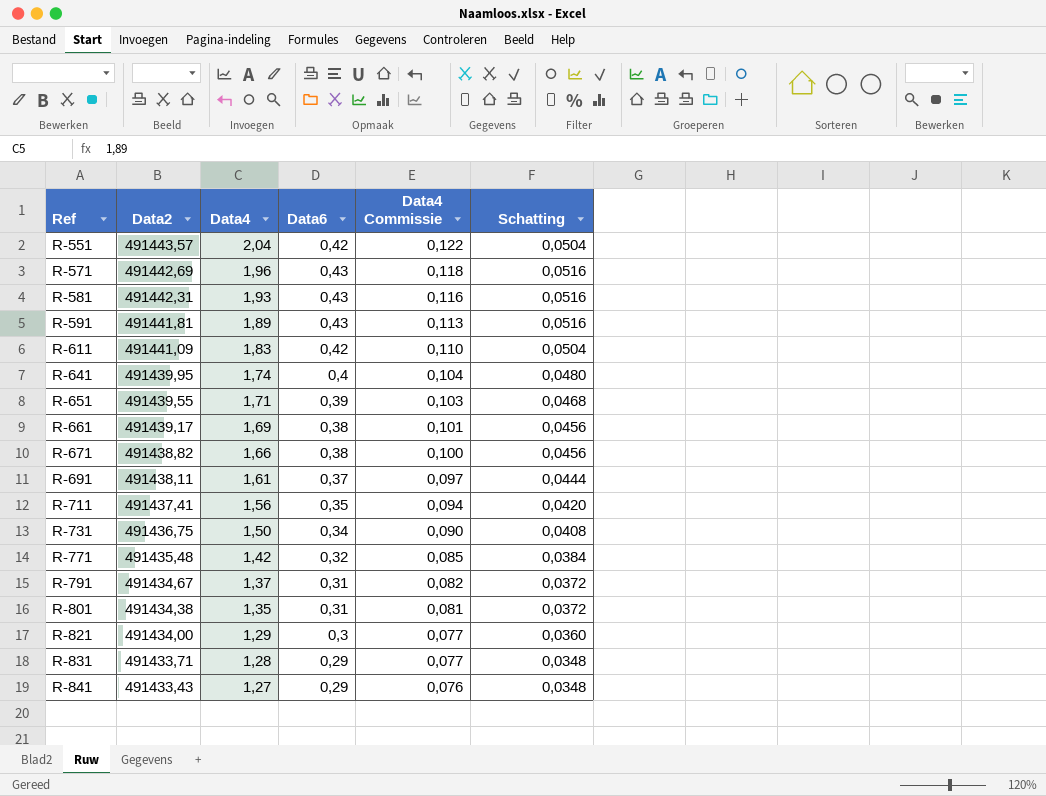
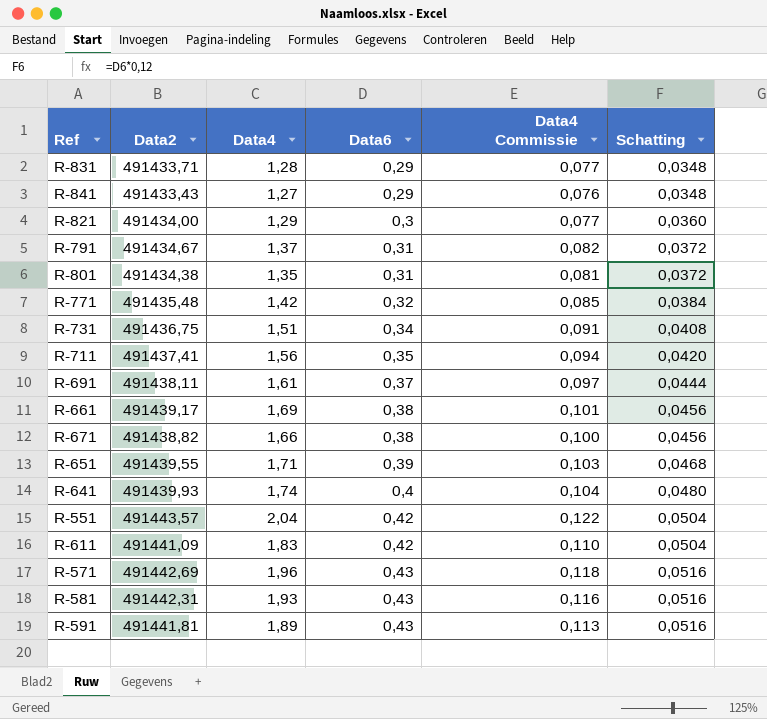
row order: Ref ascending -> Data6 ascending
R-731 | Data4: 1,50 -> 1,51
R-731 | Data4 Commissie: 0,090 -> 0,091
R-641 | Data2: 491439,95 -> 491439,93

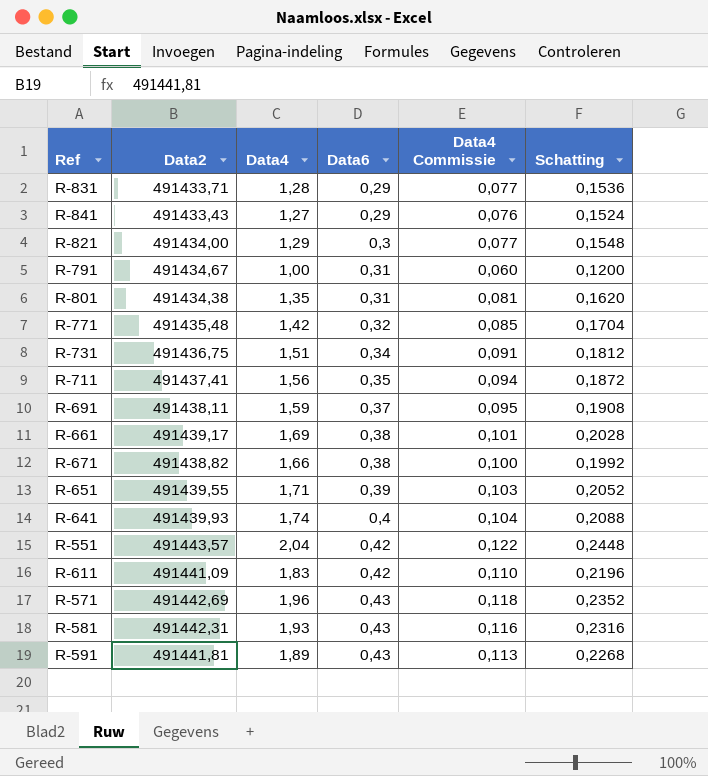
column Schatting | formula: [Data6] * 0,12 -> [Data4] * 0,12
R-791 | Data4: 1,37 -> 1,00
R-791 | Data4 Commissie: 0,082 -> 0,060
R-691 | Data4: 1,61 -> 1,59
R-691 | Data4 Commissie: 0,097 -> 0,095

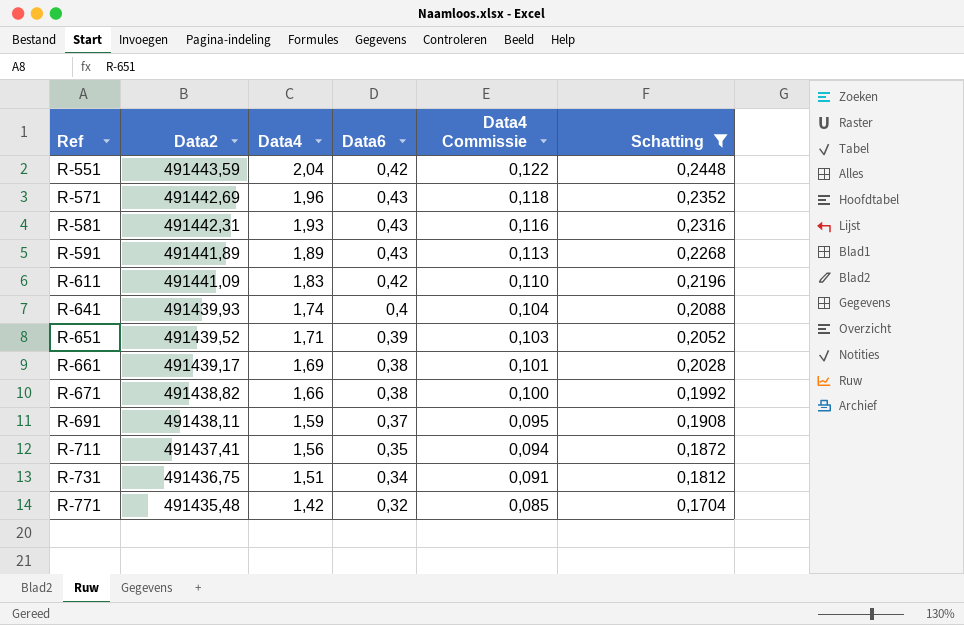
filter: none -> Schatting >= 0,1704
row order: Data6 ascending -> Ref ascending
R-551 | Data2: 491443,57 -> 491443,59
R-591 | Data2: 491441,81 -> 491441,89
R-651 | Data2: 491439,55 -> 491439,52

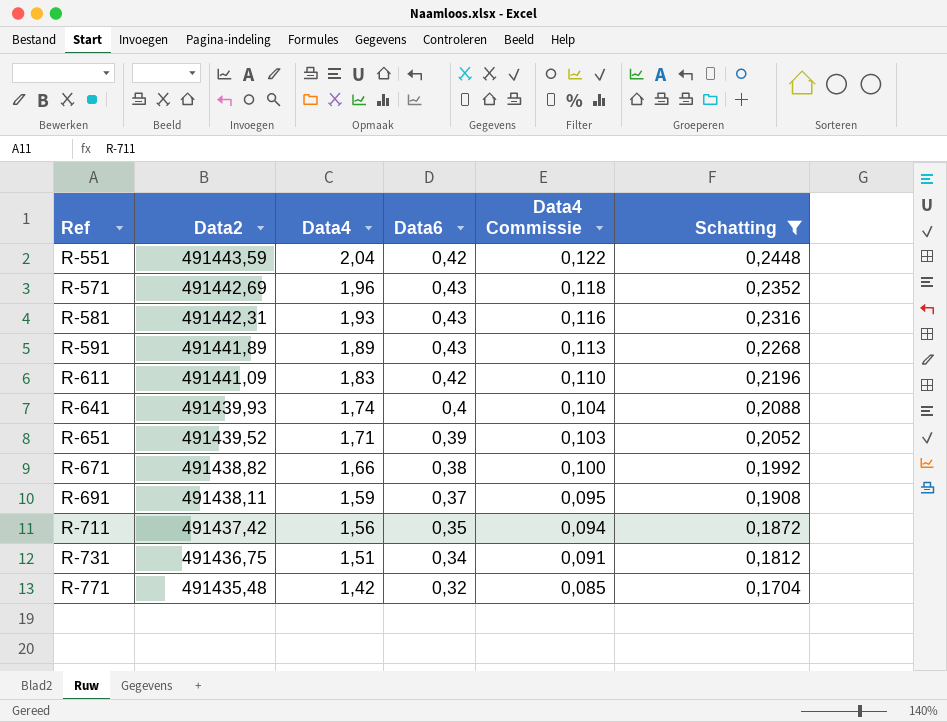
row R-661: 491439,17 | 1,69 | 0,38 | 0,101 | 0,2028 -> none
R-711 | Data2: 491437,41 -> 491437,42

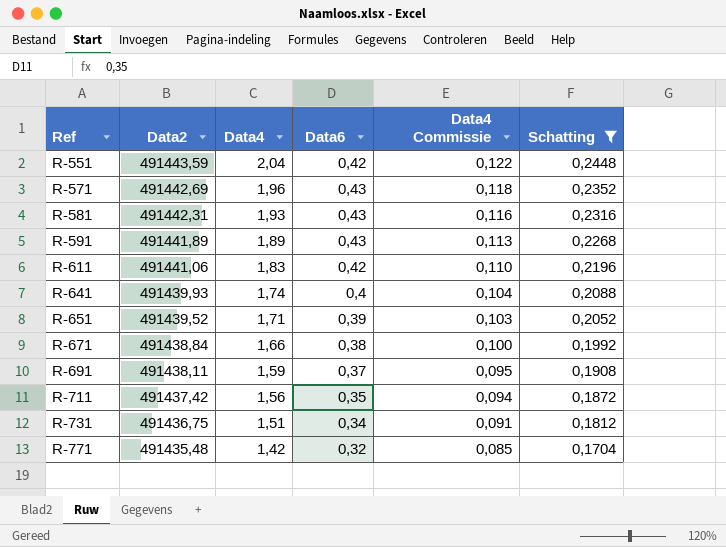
R-611 | Data2: 491441,09 -> 491441,06
R-671 | Data2: 491438,82 -> 491438,84

